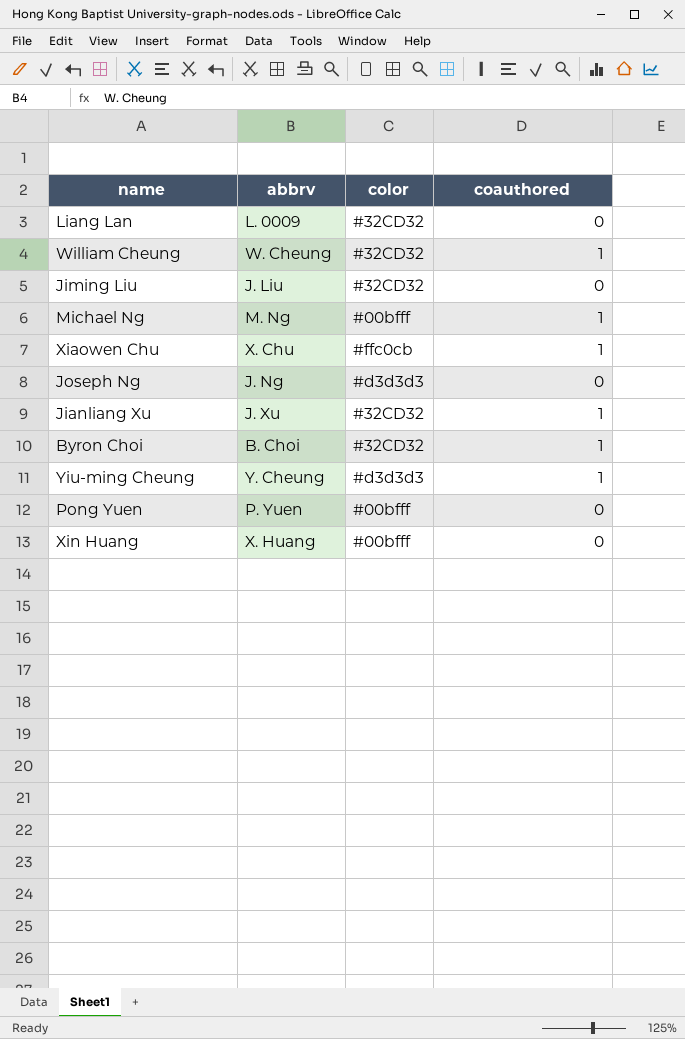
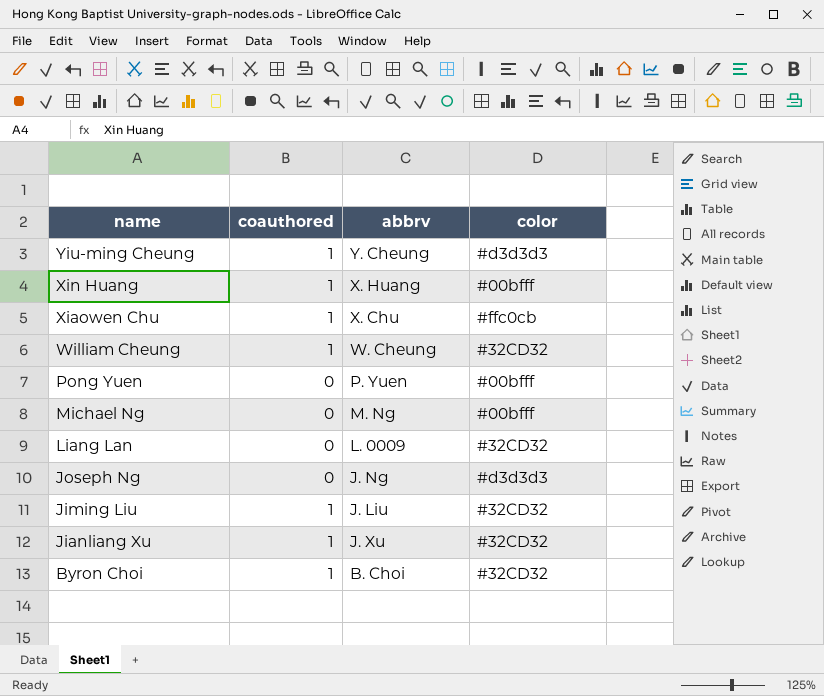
row order: none -> name descending
column coauthored | position: 4 -> 2
Xin Huang | coauthored: 0 -> 1
Michael Ng | coauthored: 1 -> 0
Jiming Liu | coauthored: 0 -> 1

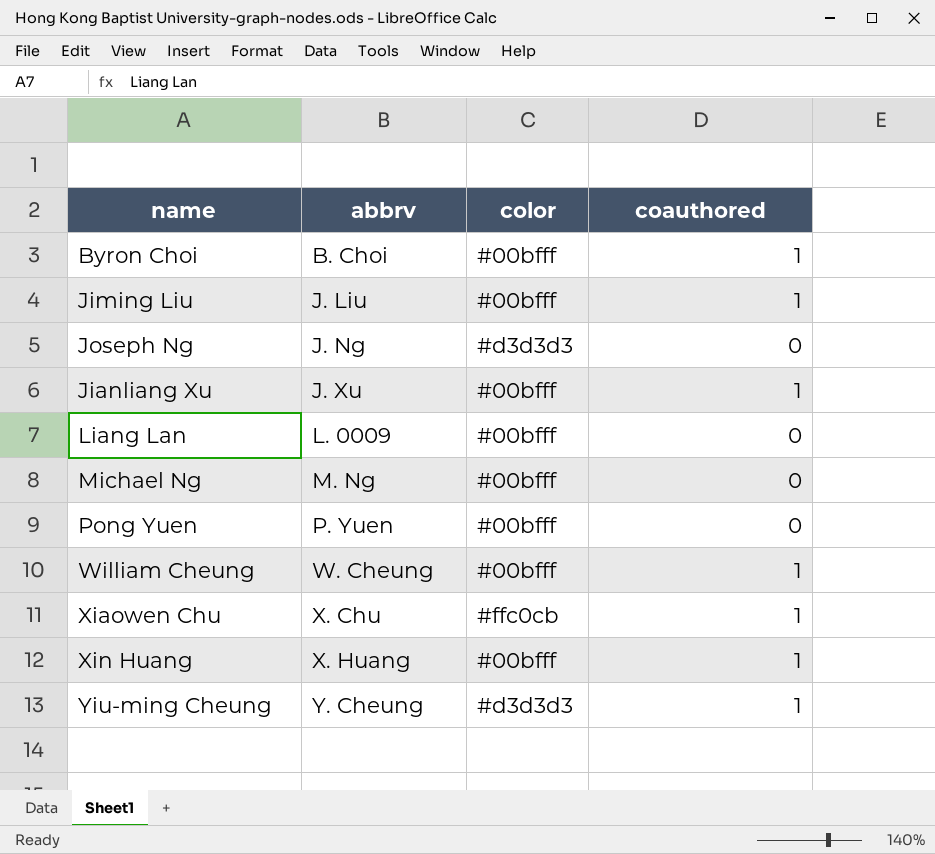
row order: name descending -> abbrv ascending
column coauthored | position: 2 -> 4
Byron Choi | color: #32CD32 -> #00bfff
Jiming Liu | color: #32CD32 -> #00bfff
Jianliang Xu | color: #32CD32 -> #00bfff
Liang Lan | color: #32CD32 -> #00bfff
William Cheung | color: #32CD32 -> #00bfff

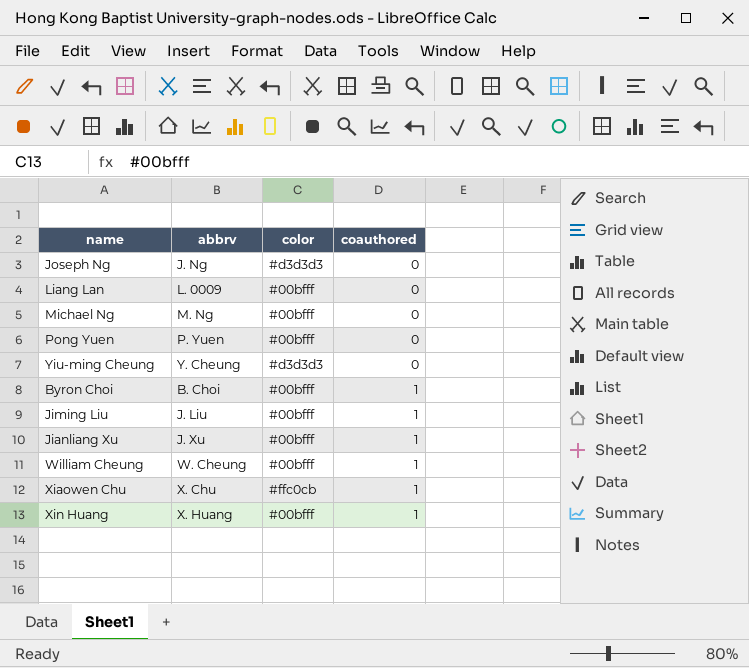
row order: abbrv ascending -> coauthored ascending
Yiu-ming Cheung | coauthored: 1 -> 0

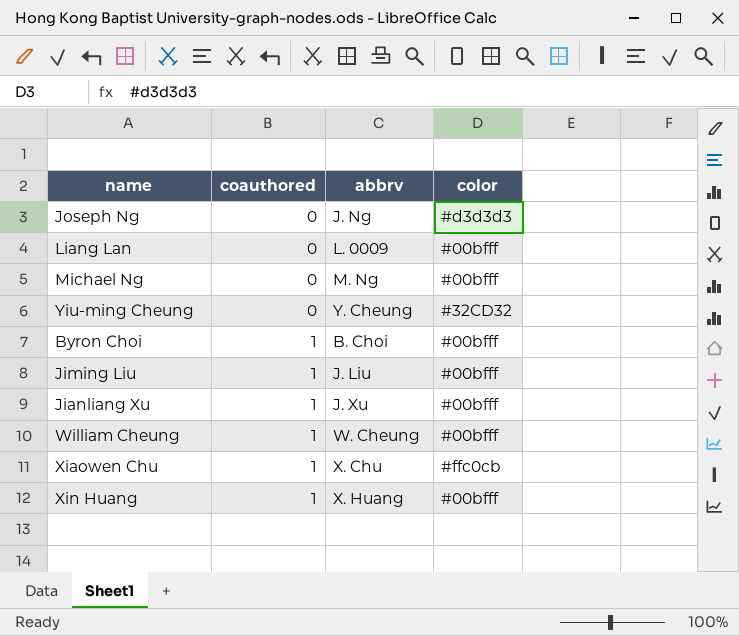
column coauthored | position: 4 -> 2
row Pong Yuen: P. Yuen | #00bfff | 0 -> none
Yiu-ming Cheung | color: #d3d3d3 -> #32CD32

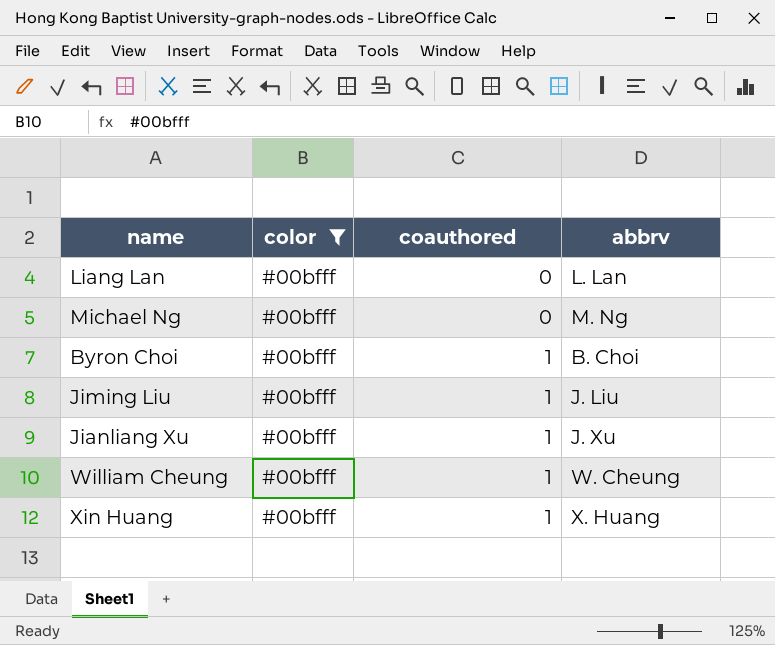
filter: none -> color = #00bfff
column color | position: 4 -> 2
Liang Lan | abbrv: L. 0009 -> L. Lan

